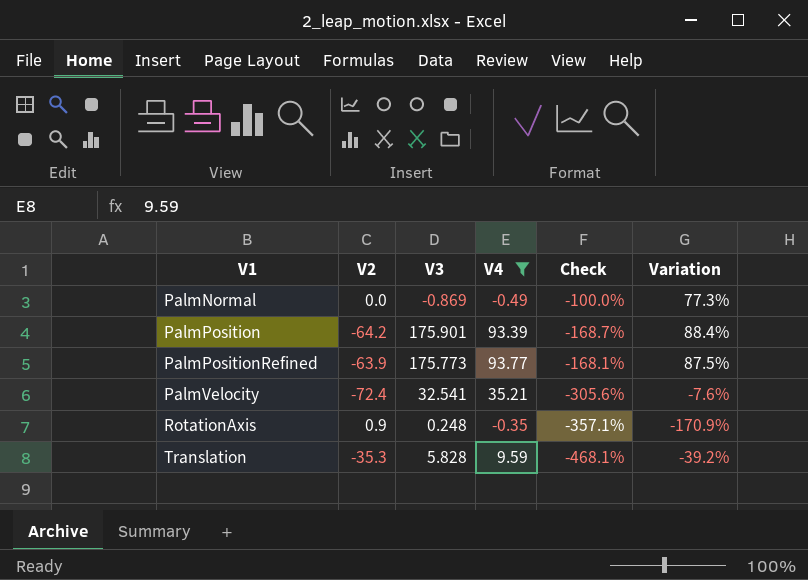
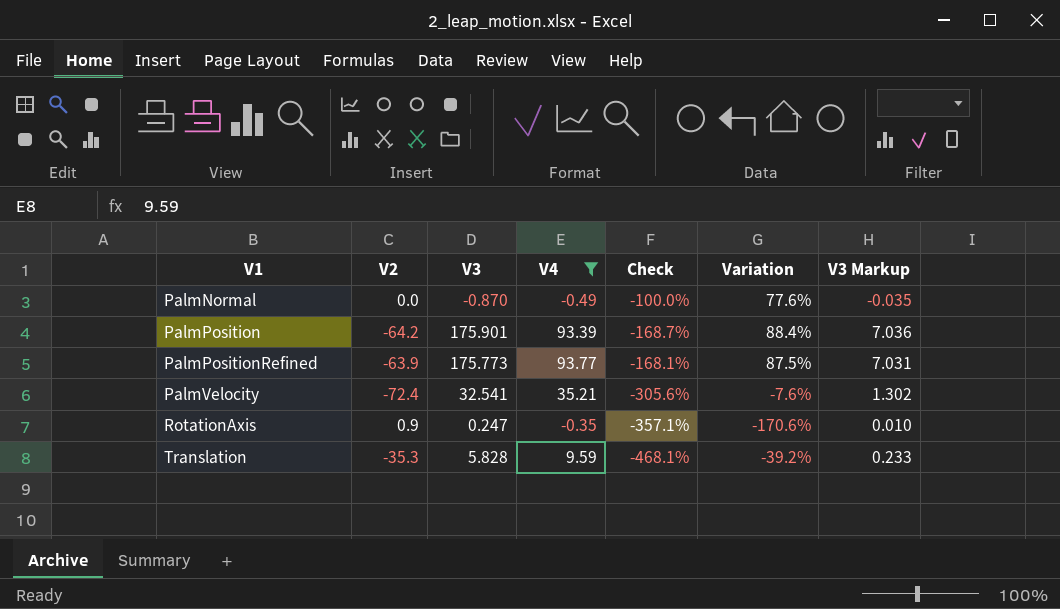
column V3 Markup | formula: none -> [V3] * 0.04
PalmNormal | V3: -0.869 -> -0.870
PalmNormal | Variation: 77.3% -> 77.6%
RotationAxis | V3: 0.248 -> 0.247
RotationAxis | Variation: -170.9% -> -170.6%

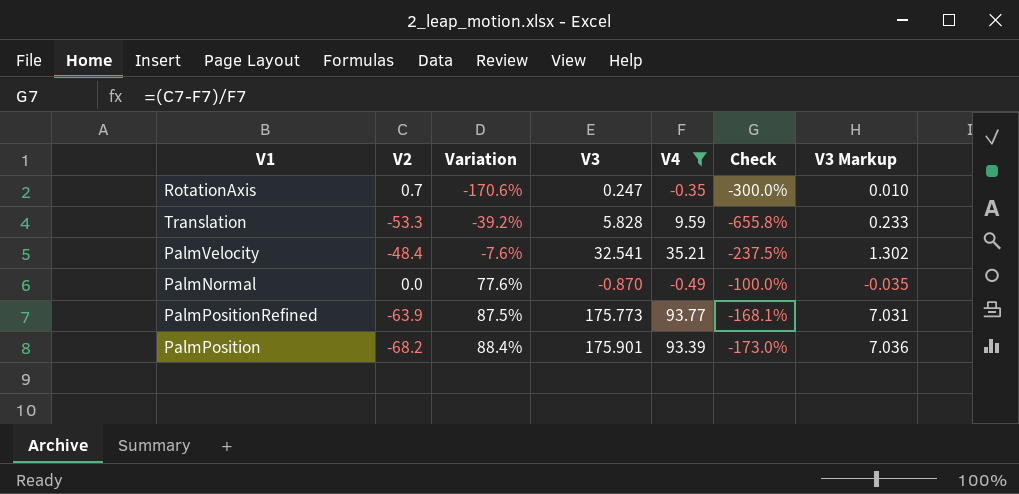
row order: V1 ascending -> Variation ascending
column Variation | position: 6 -> 3
RotationAxis | V2: 0.9 -> 0.7
RotationAxis | Check: -357.1% -> -300.0%
Translation | V2: -35.3 -> -53.3
Translation | Check: -468.1% -> -655.8%
PalmVelocity | V2: -72.4 -> -48.4
PalmVelocity | Check: -305.6% -> -237.5%
PalmPosition | V2: -64.2 -> -68.2
PalmPosition | Check: -168.7% -> -173.0%

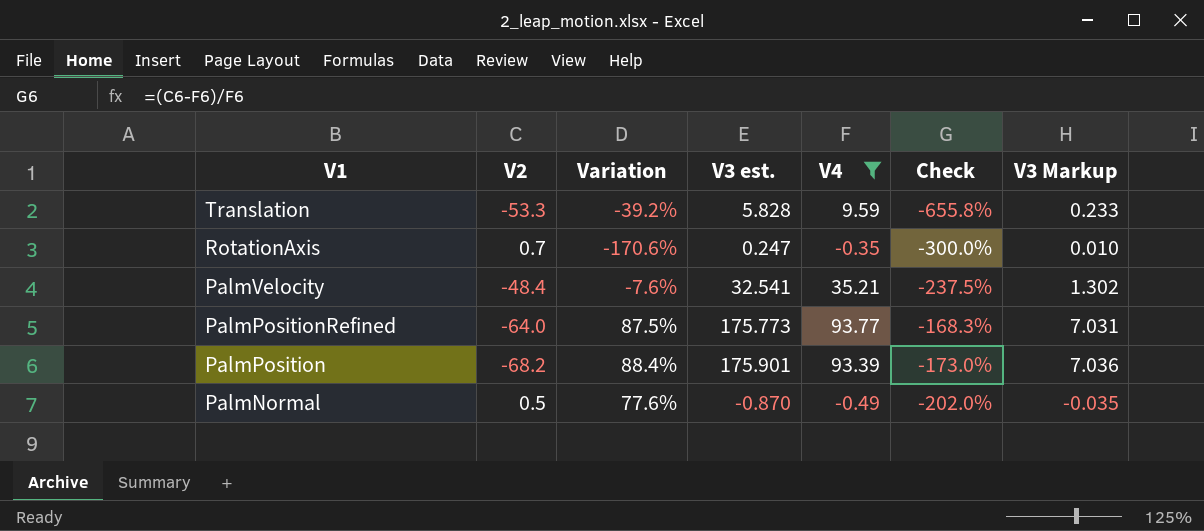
row order: Variation ascending -> V1 descending
column name: V3 -> V3 est.
PalmPositionRefined | V2: -63.9 -> -64.0
PalmPositionRefined | Check: -168.1% -> -168.3%
PalmNormal | V2: 0.0 -> 0.5
PalmNormal | Check: -100.0% -> -202.0%

